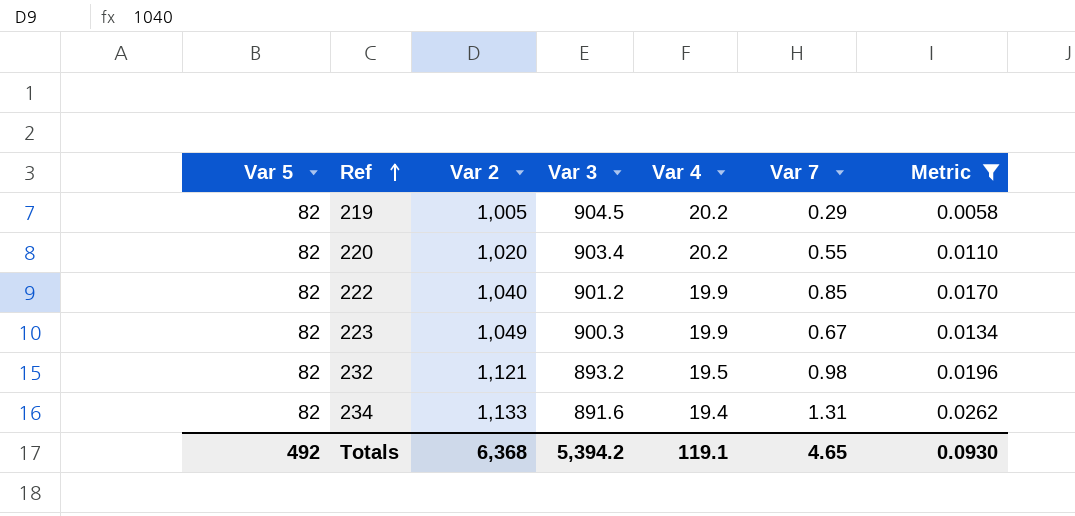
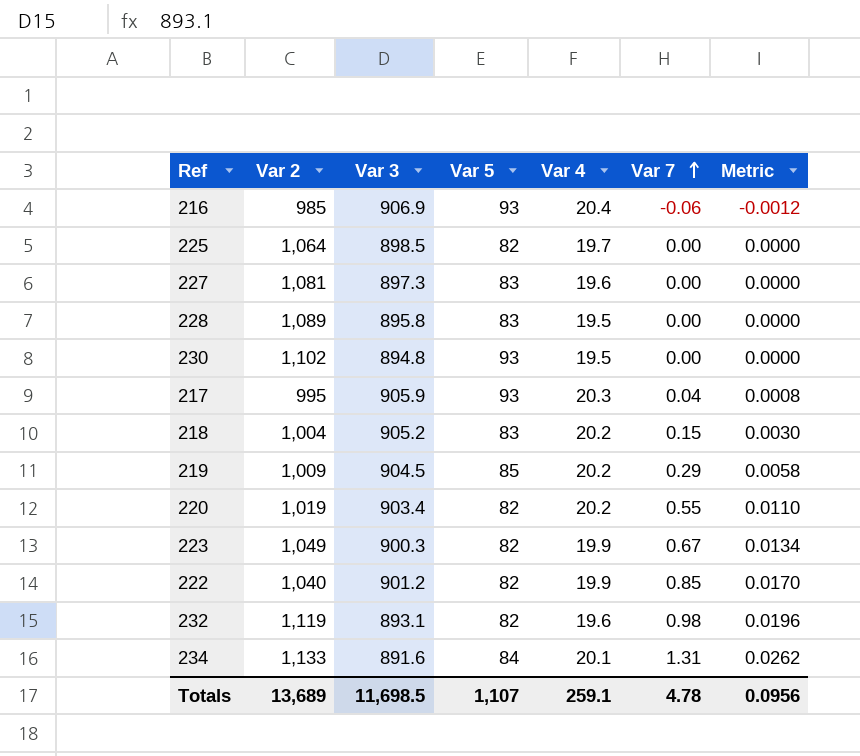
filter: Metric >= 0.0058 -> none
row order: Ref ascending -> Var 7 ascending
column Var 5 | position: 1 -> 4
219 | Var 2: 1,005 -> 1,009
219 | Var 5: 82 -> 85
220 | Var 2: 1,020 -> 1,019
232 | Var 2: 1,121 -> 1,119
232 | Var 3: 893.2 -> 893.1
232 | Var 4: 19.5 -> 19.6
234 | Var 5: 82 -> 84
234 | Var 4: 19.4 -> 20.1
Totals | Var 2: 6,368 -> 13,689
Totals | Var 3: 5,394.2 -> 11,698.5
Totals | Var 5: 492 -> 1,107
Totals | Var 4: 119.1 -> 259.1
Totals | Var 7: 4.65 -> 4.78
Totals | Metric: 0.0930 -> 0.0956

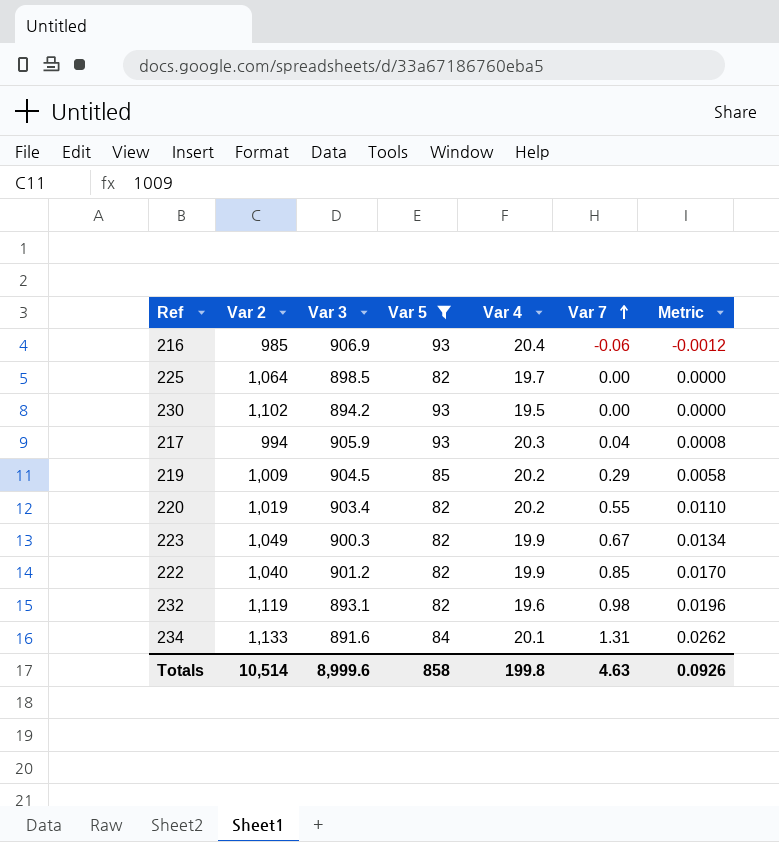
filter: none -> Var 5 != 83
230 | Var 3: 894.8 -> 894.2
217 | Var 2: 995 -> 994
Totals | Var 2: 13,689 -> 10,514
Totals | Var 3: 11,698.5 -> 8,999.6
Totals | Var 5: 1,107 -> 858
Totals | Var 4: 259.1 -> 199.8
Totals | Var 7: 4.78 -> 4.63
Totals | Metric: 0.0956 -> 0.0926

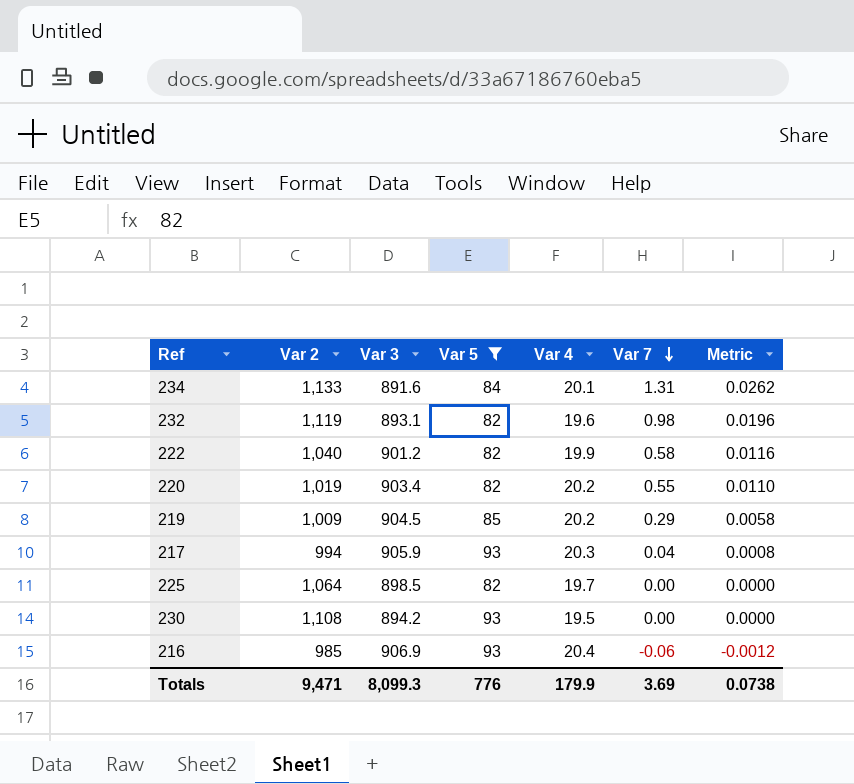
row order: Var 7 ascending -> Var 7 descending
row 223: 1,049 | 900.3 | 82 | 19.9 | 0.67 | 0.0134 -> none
222 | Var 7: 0.85 -> 0.58
222 | Metric: 0.0170 -> 0.0116
230 | Var 2: 1,102 -> 1,108
Totals | Var 2: 10,514 -> 9,471
Totals | Var 3: 8,999.6 -> 8,099.3
Totals | Var 5: 858 -> 776
Totals | Var 4: 199.8 -> 179.9
Totals | Var 7: 4.63 -> 3.69
Totals | Metric: 0.0926 -> 0.0738

